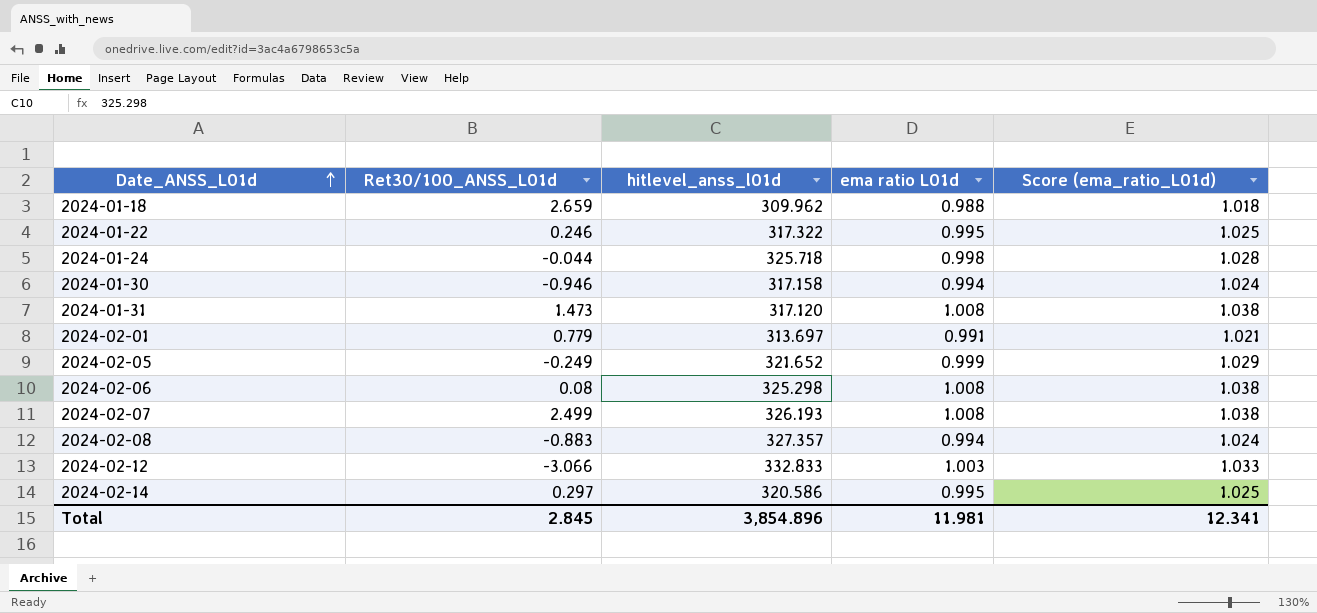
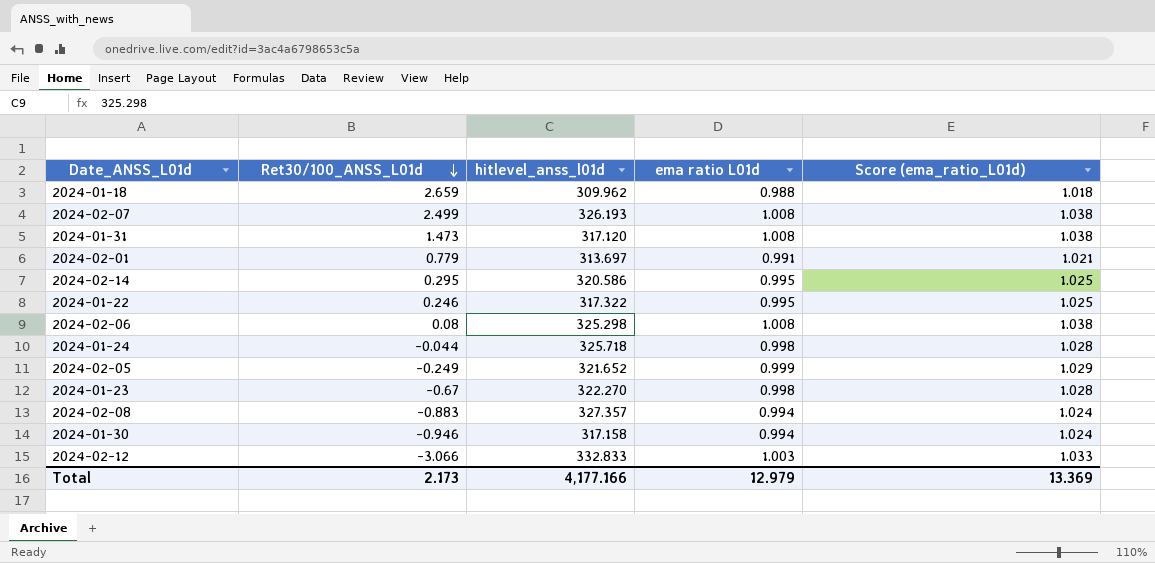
row order: Date_ANSS_L01d ascending -> Ret30/100_ANSS_L01d descending
2024-02-14 | Ret30/100_ANSS_L01d: 0.297 -> 0.295
row 2024-01-23: none -> -0.67 | 322.270 | 0.998 | 1.028
Total | Ret30/100_ANSS_L01d: 2.845 -> 2.173
Total | hitlevel_anss_l01d: 3,854.896 -> 4,177.166
Total | ema ratio L01d: 11.981 -> 12.979
Total | Score (ema_ratio_L01d): 12.341 -> 13.369

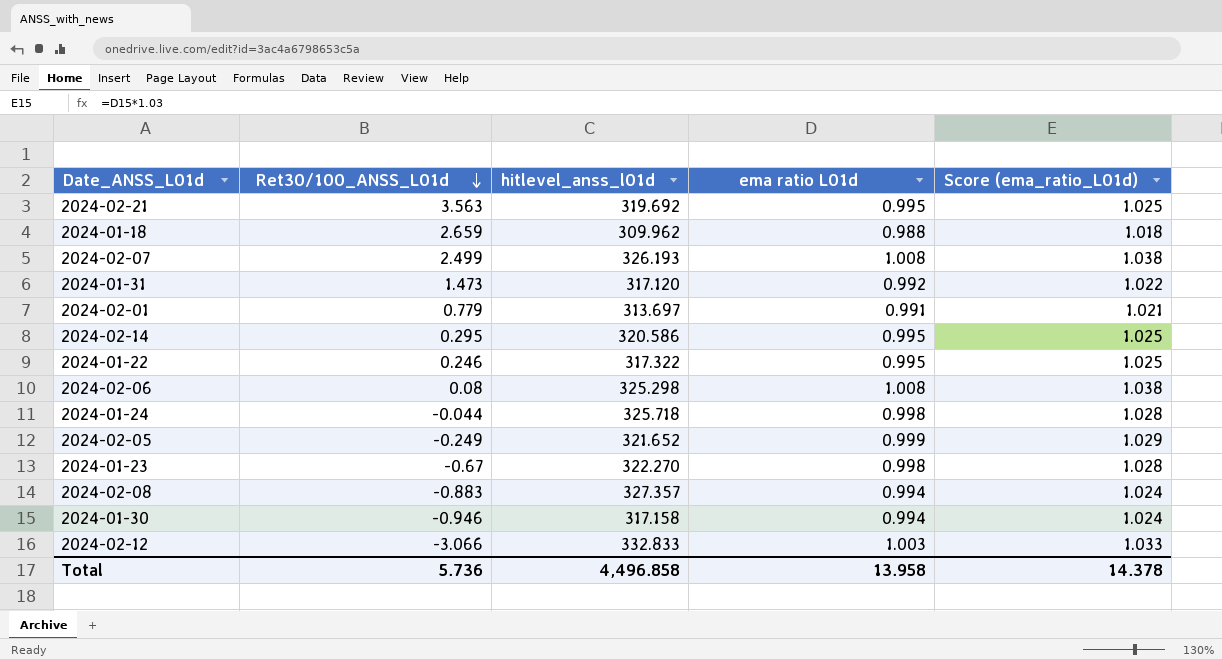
row 2024-02-21: none -> 3.563 | 319.692 | 0.995 | 1.025
2024-01-31 | ema ratio L01d: 1.008 -> 0.992
2024-01-31 | Score (ema_ratio_L01d): 1.038 -> 1.022
Total | Ret30/100_ANSS_L01d: 2.173 -> 5.736
Total | hitlevel_anss_l01d: 4,177.166 -> 4,496.858
Total | ema ratio L01d: 12.979 -> 13.958
Total | Score (ema_ratio_L01d): 13.369 -> 14.378

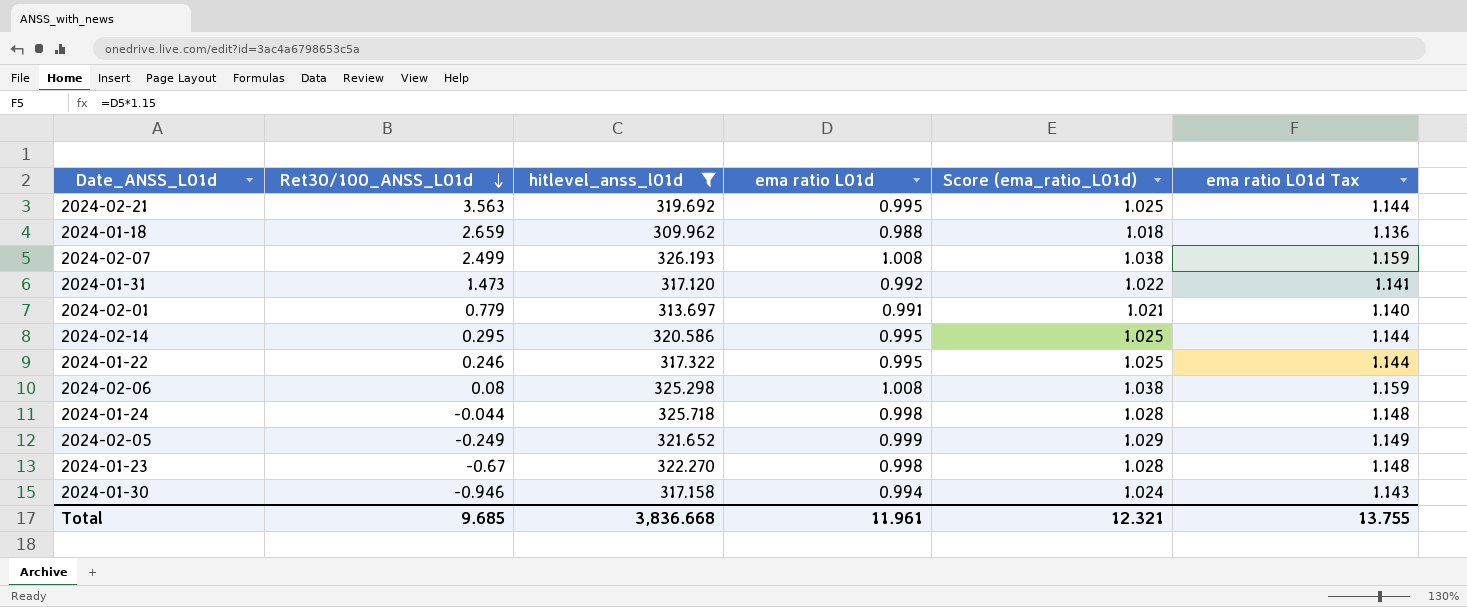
filter: none -> hitlevel_anss_l01d <= 326.193
column ema ratio L01d Tax | formula: none -> [ema ratio L01d] * 1.15
Total | Ret30/100_ANSS_L01d: 5.736 -> 9.685
Total | hitlevel_anss_l01d: 4,496.858 -> 3,836.668
Total | ema ratio L01d: 13.958 -> 11.961
Total | Score (ema_ratio_L01d): 14.378 -> 12.321

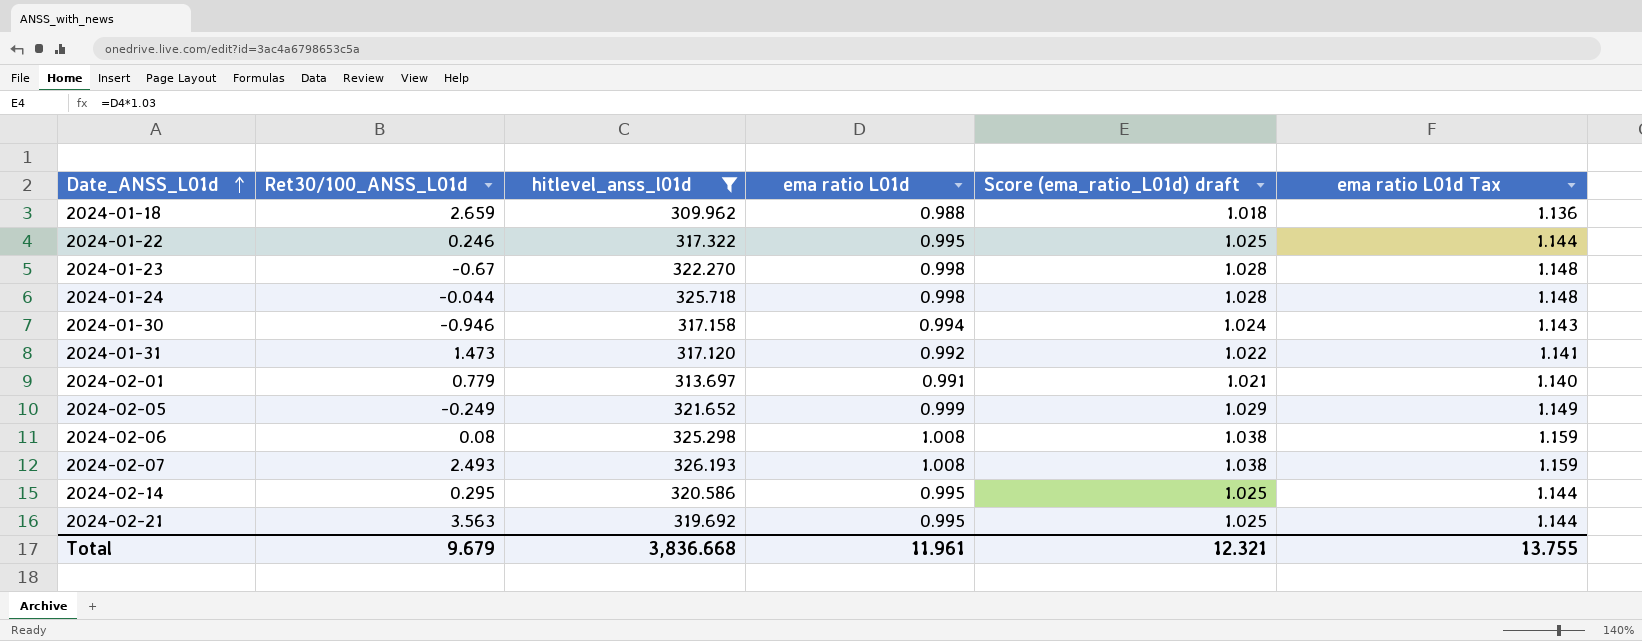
row order: Ret30/100_ANSS_L01d descending -> Date_ANSS_L01d ascending
column name: Score (ema_ratio_L01d) -> Score (ema_ratio_L01d) draft
2024-02-07 | Ret30/100_ANSS_L01d: 2.499 -> 2.493
Total | Ret30/100_ANSS_L01d: 9.685 -> 9.679

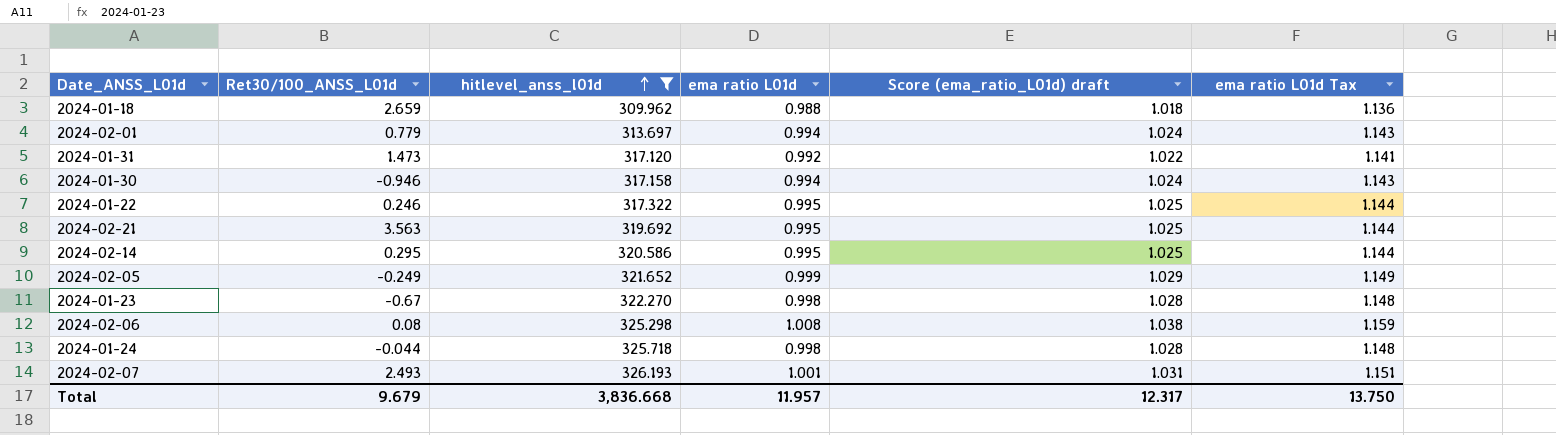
row order: Date_ANSS_L01d ascending -> hitlevel_anss_l01d ascending
2024-02-01 | ema ratio L01d: 0.991 -> 0.994
2024-02-01 | Score (ema_ratio_L01d) draft: 1.021 -> 1.024
2024-02-01 | ema ratio L01d Tax: 1.140 -> 1.143
2024-02-07 | ema ratio L01d: 1.008 -> 1.001
2024-02-07 | Score (ema_ratio_L01d) draft: 1.038 -> 1.031
2024-02-07 | ema ratio L01d Tax: 1.159 -> 1.151
Total | ema ratio L01d: 11.961 -> 11.957
Total | Score (ema_ratio_L01d) draft: 12.321 -> 12.317
Total | ema ratio L01d Tax: 13.755 -> 13.750

